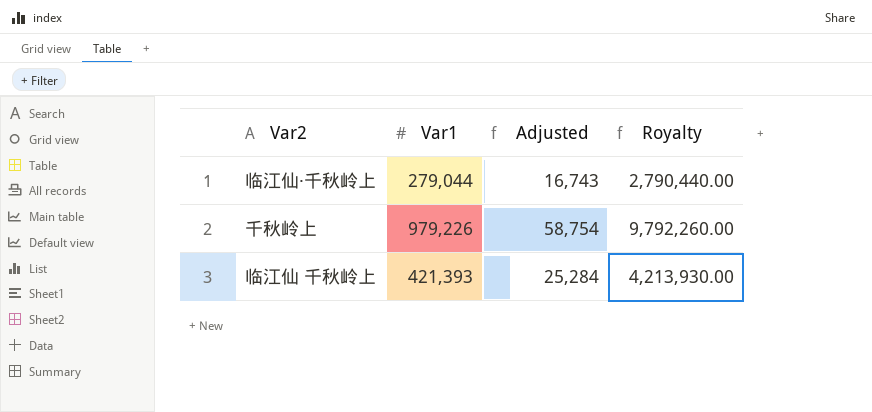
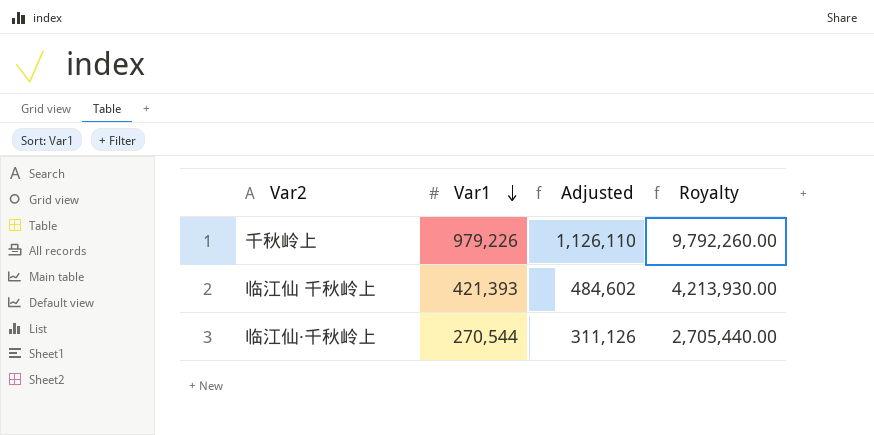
row order: none -> Var1 descending
column Adjusted | formula: [Var1] * 0.06 -> [Var1] * 1.15
临江仙·千秋岭上 | Var1: 279,044 -> 270,544
临江仙·千秋岭上 | Royalty: 2,790,440.00 -> 2,705,440.00

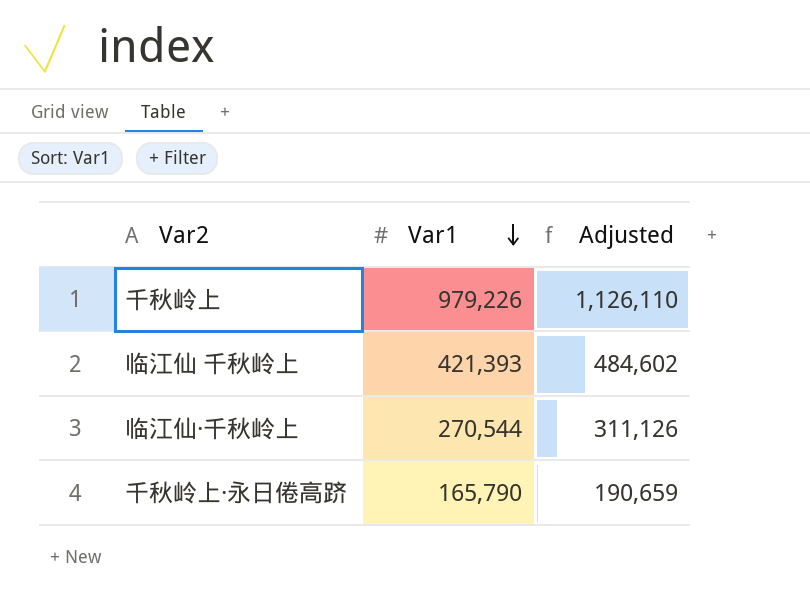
column Royalty | formula: [Var1] * 10 -> none
row 千秋岭上·永日倦高跻: none -> 165,790 | 190,659

